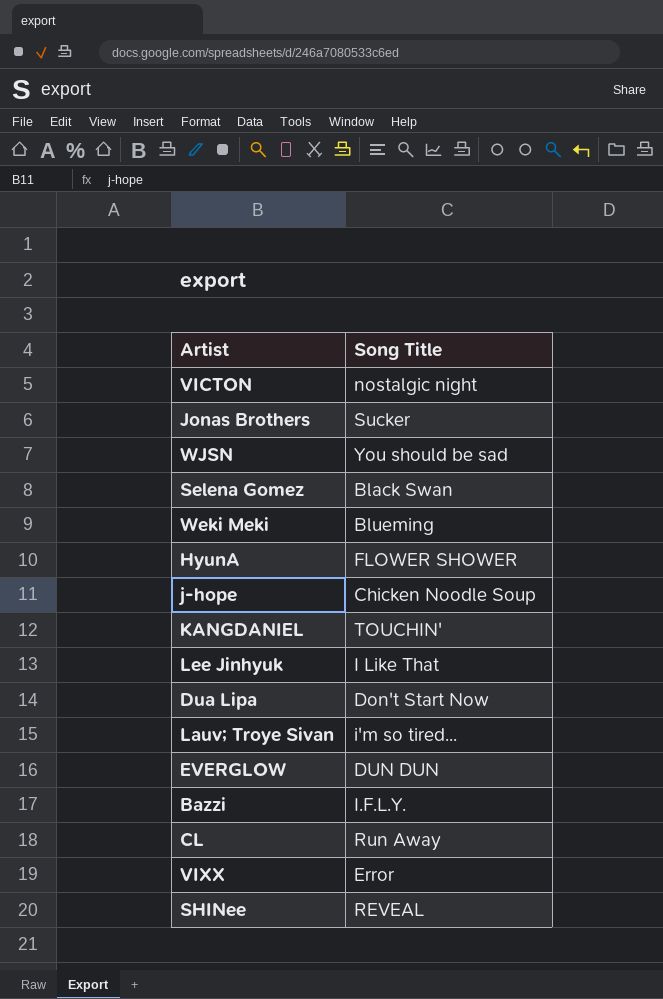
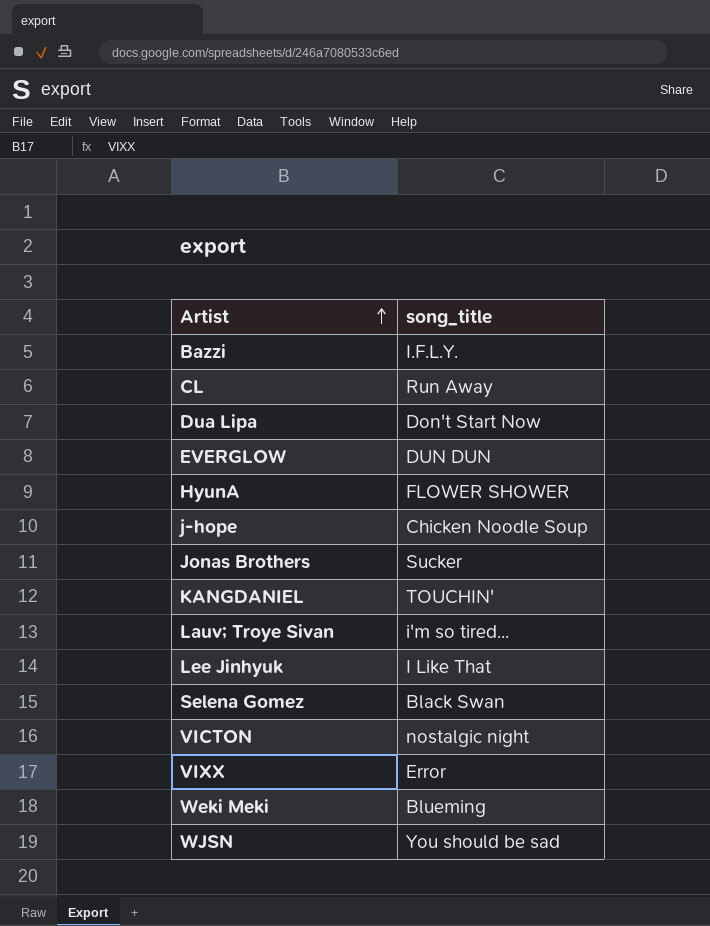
row order: none -> Artist ascending
column name: Song Title -> song_title
row SHINee: REVEAL -> none

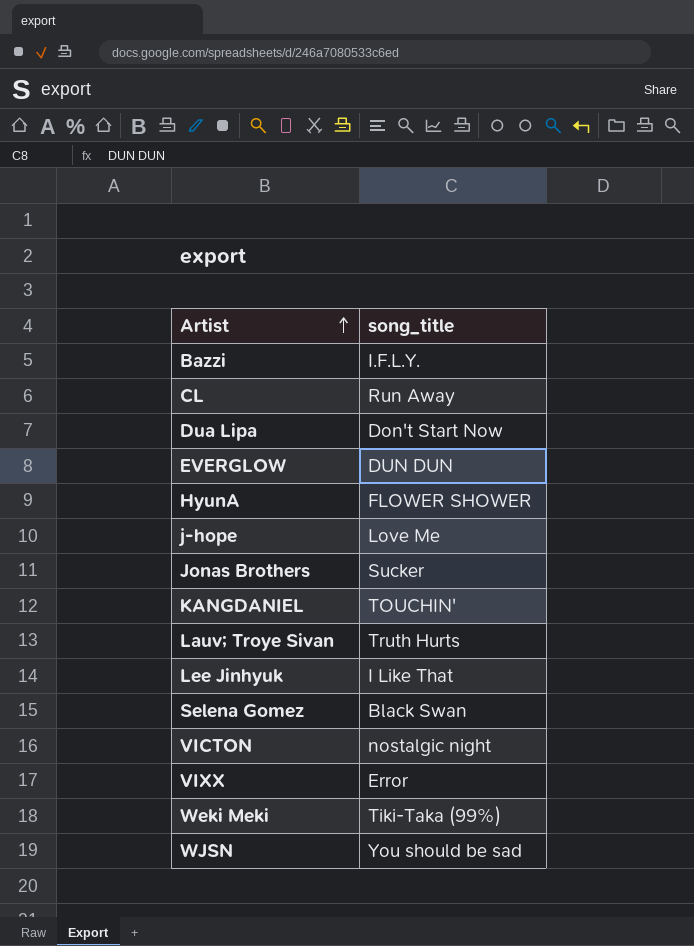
j-hope | song_title: Chicken Noodle Soup -> Love Me
Lauv; Troye Sivan | song_title: i'm so tired... -> Truth Hurts
Weki Meki | song_title: Blueming -> Tiki-Taka (99%)

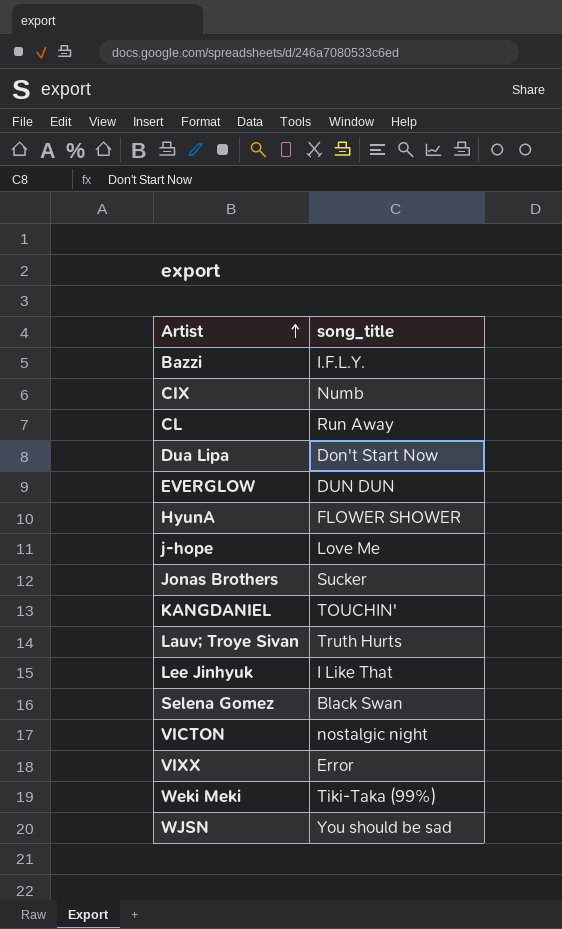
row CIX: none -> Numb

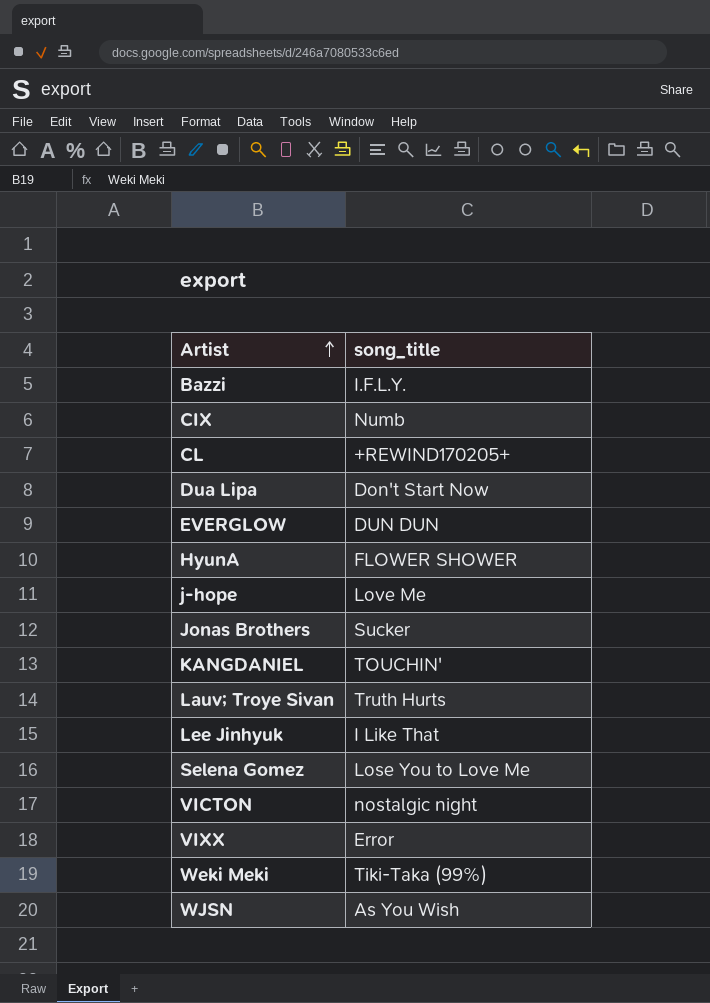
CL | song_title: Run Away -> +REWIND170205+
Selena Gomez | song_title: Black Swan -> Lose You to Love Me
WJSN | song_title: You should be sad -> As You Wish

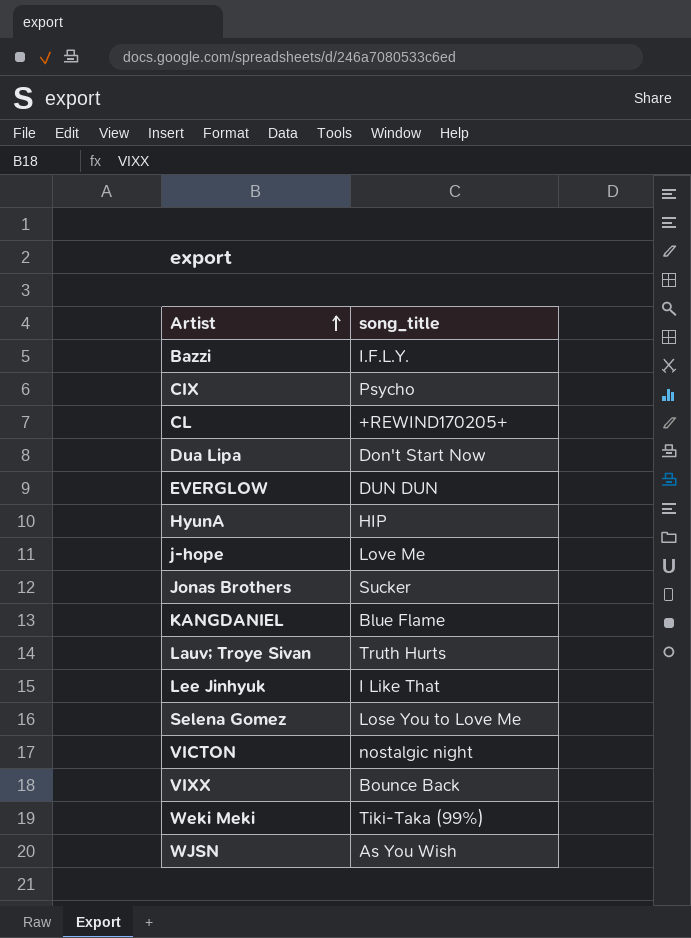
CIX | song_title: Numb -> Psycho
HyunA | song_title: FLOWER SHOWER -> HIP
KANGDANIEL | song_title: TOUCHIN' -> Blue Flame
VIXX | song_title: Error -> Bounce Back

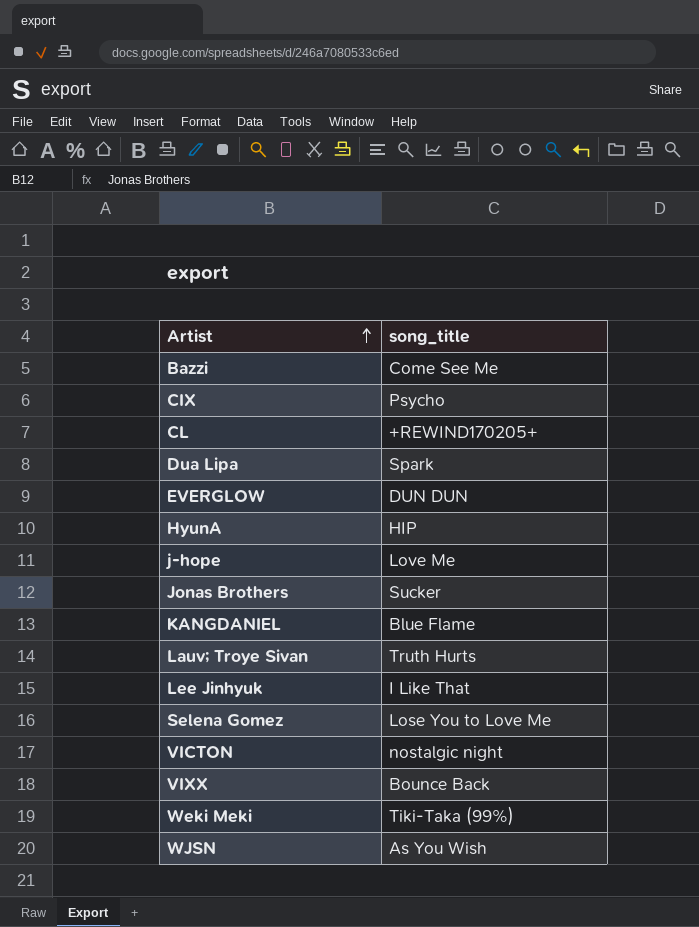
Bazzi | song_title: I.F.L.Y. -> Come See Me
Dua Lipa | song_title: Don't Start Now -> Spark

